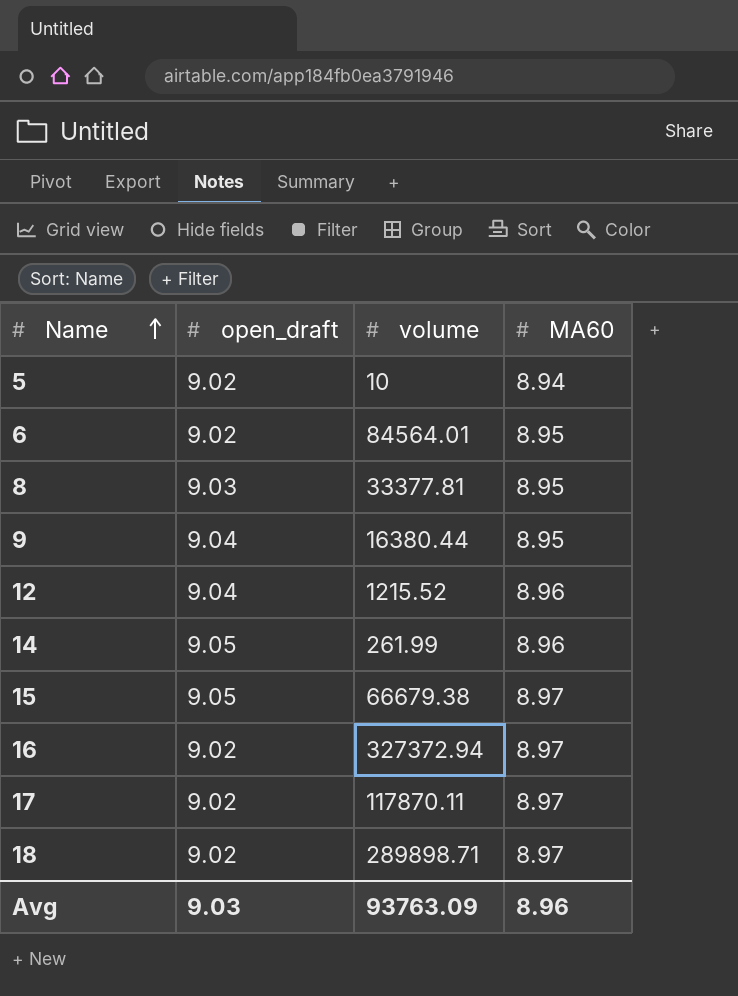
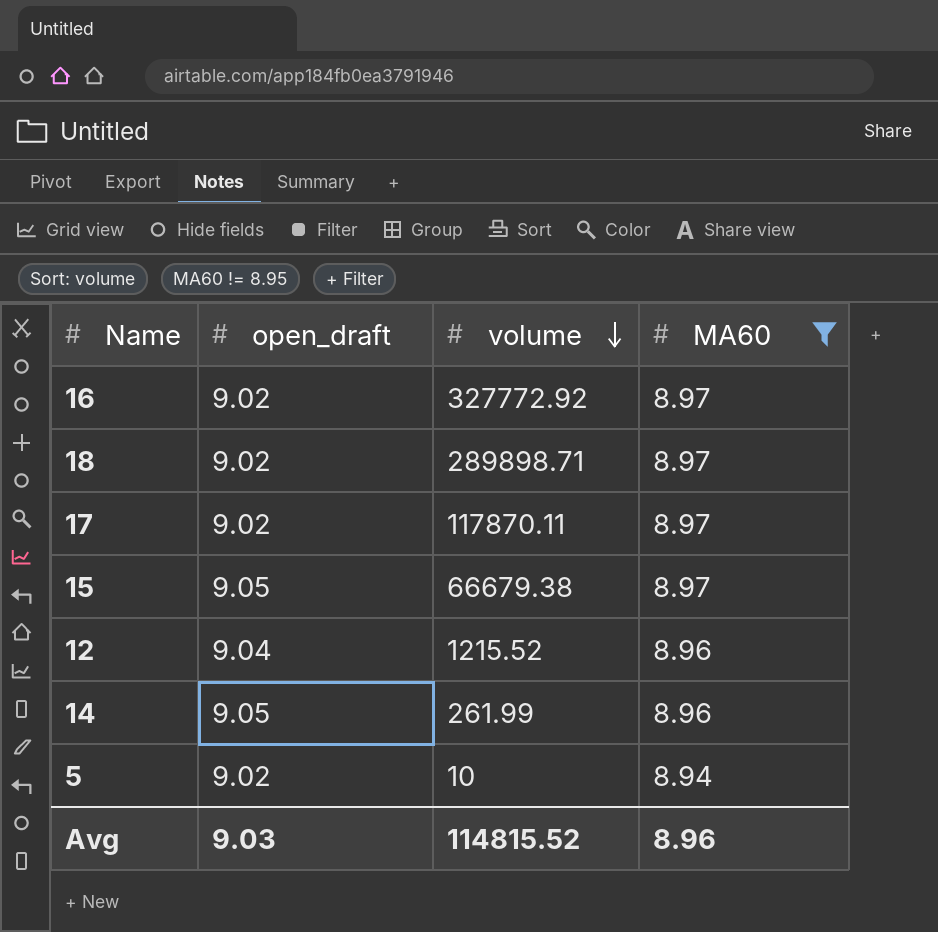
filter: none -> MA60 != 8.95
row order: Name ascending -> volume descending
16 | volume: 327372.94 -> 327772.92
Avg | volume: 93763.09 -> 114815.52

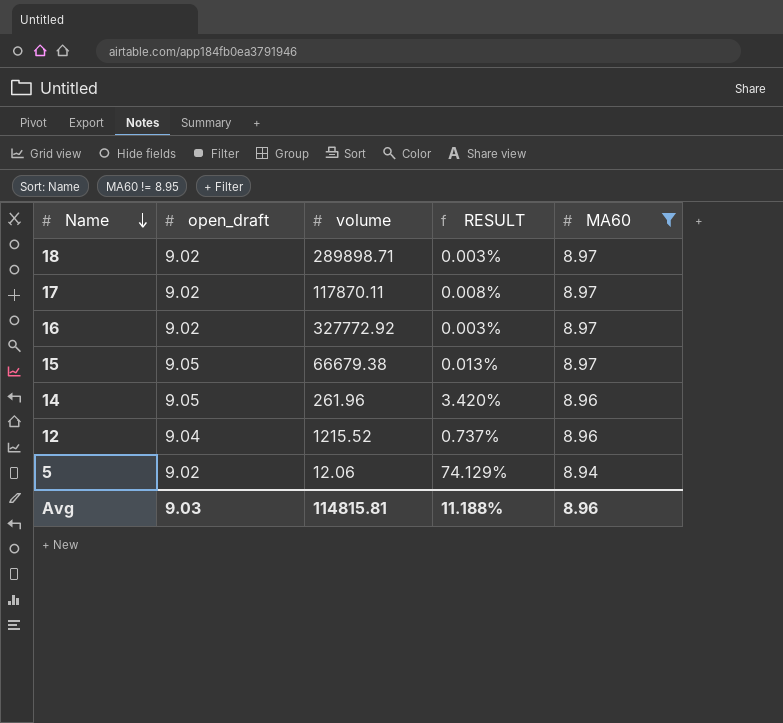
row order: volume descending -> Name descending
column RESULT | formula: none -> [MA60] / [volume]
14 | volume: 261.99 -> 261.96
5 | volume: 10 -> 12.06
Avg | volume: 114815.52 -> 114815.81

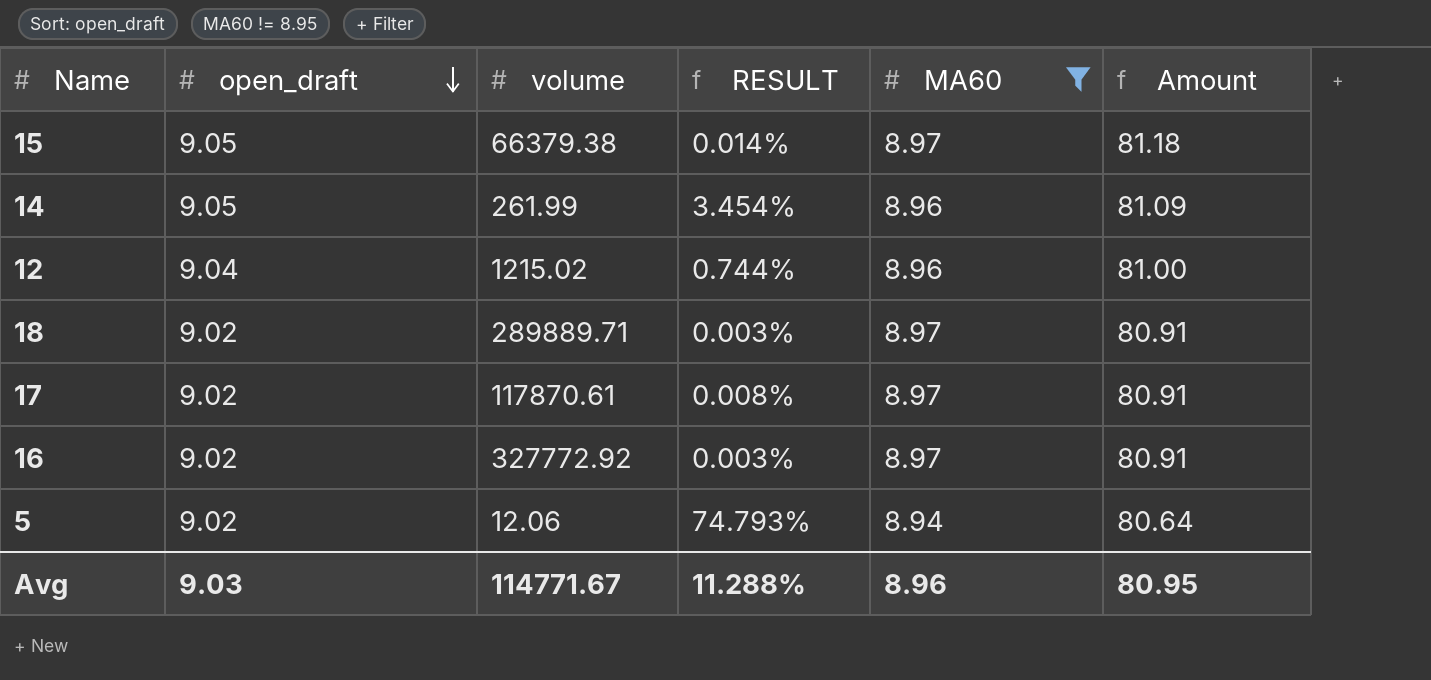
row order: Name descending -> open_draft descending
column RESULT | formula: [MA60] / [volume] -> [open_draft] / [volume]
column Amount | formula: none -> [open_draft] * [MA60]
15 | volume: 66679.38 -> 66379.38
14 | volume: 261.96 -> 261.99
12 | volume: 1215.52 -> 1215.02
18 | volume: 289898.71 -> 289889.71
17 | volume: 117870.11 -> 117870.61
Avg | volume: 114815.81 -> 114771.67
Avg | RESULT: 11.188% -> 11.288%

